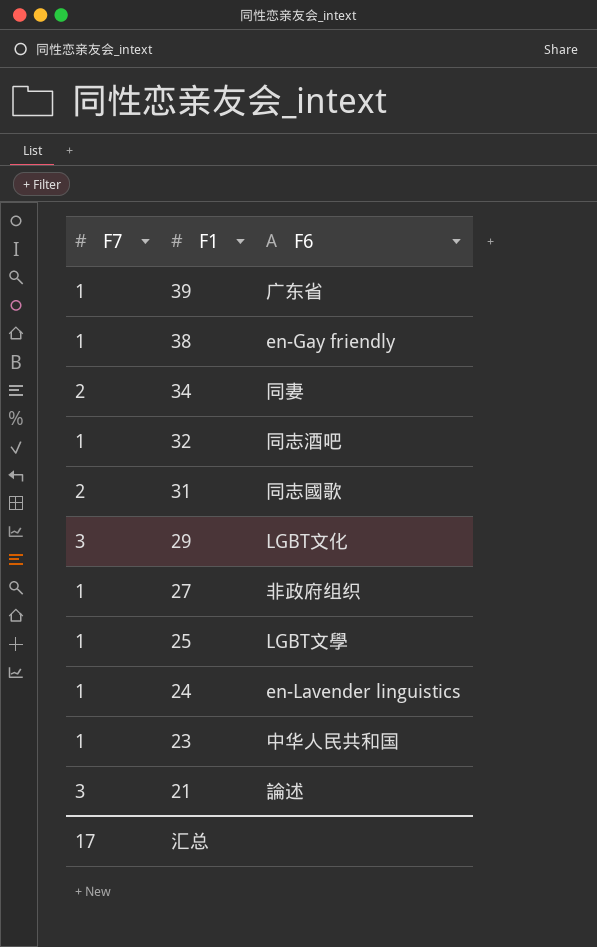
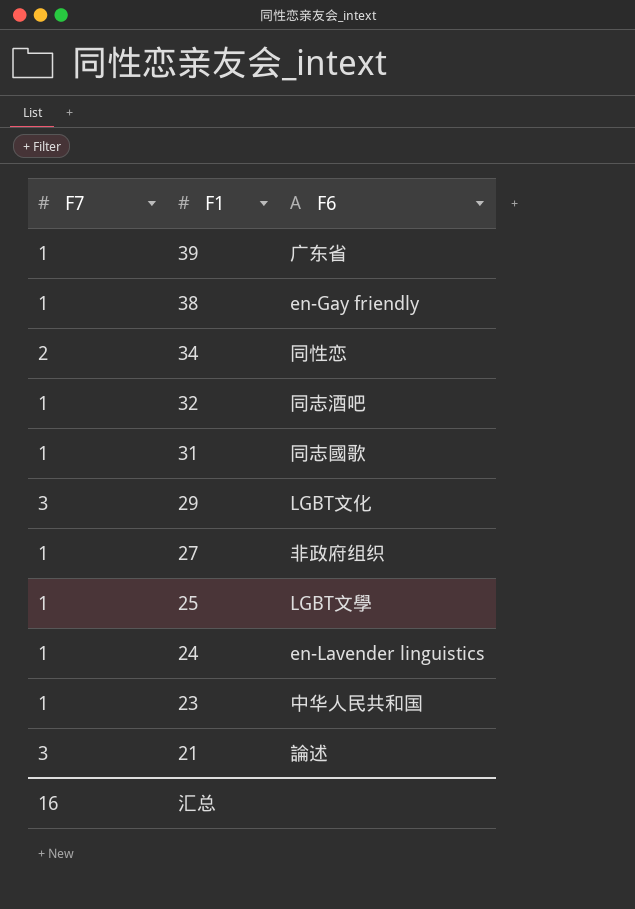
34 | F6: 同妻 -> 同性恋
31 | F7: 2 -> 1
汇总 | F7: 17 -> 16

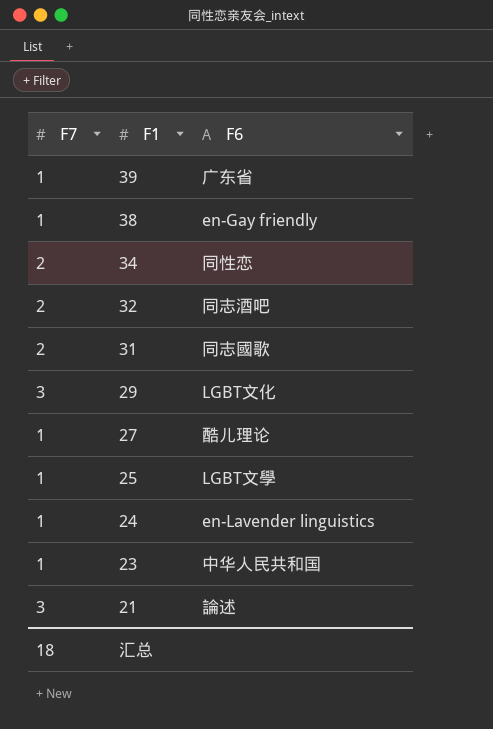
32 | F7: 1 -> 2
31 | F7: 1 -> 2
27 | F6: 非政府组织 -> 酷儿理论
汇总 | F7: 16 -> 18

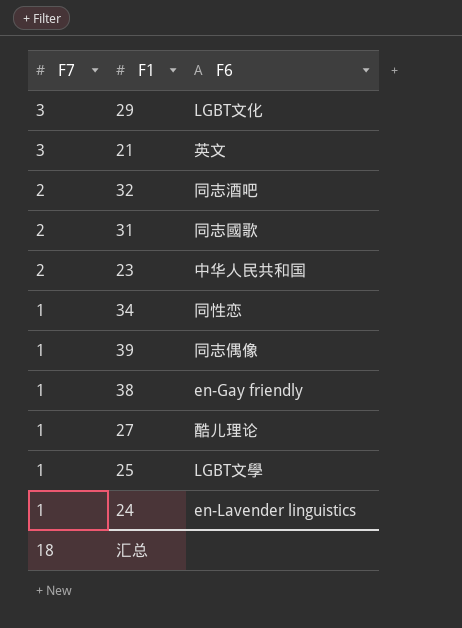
row order: F1 descending -> F7 descending
21 | F6: 論述 -> 英文
23 | F7: 1 -> 2
34 | F7: 2 -> 1
39 | F6: 广东省 -> 同志偶像

